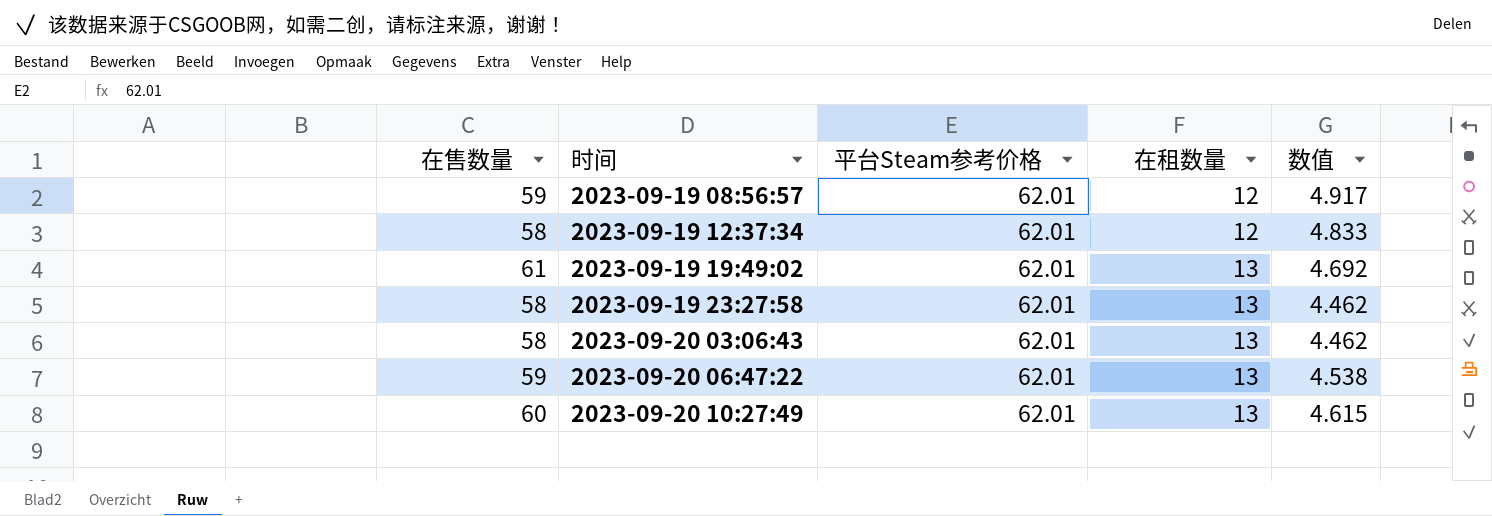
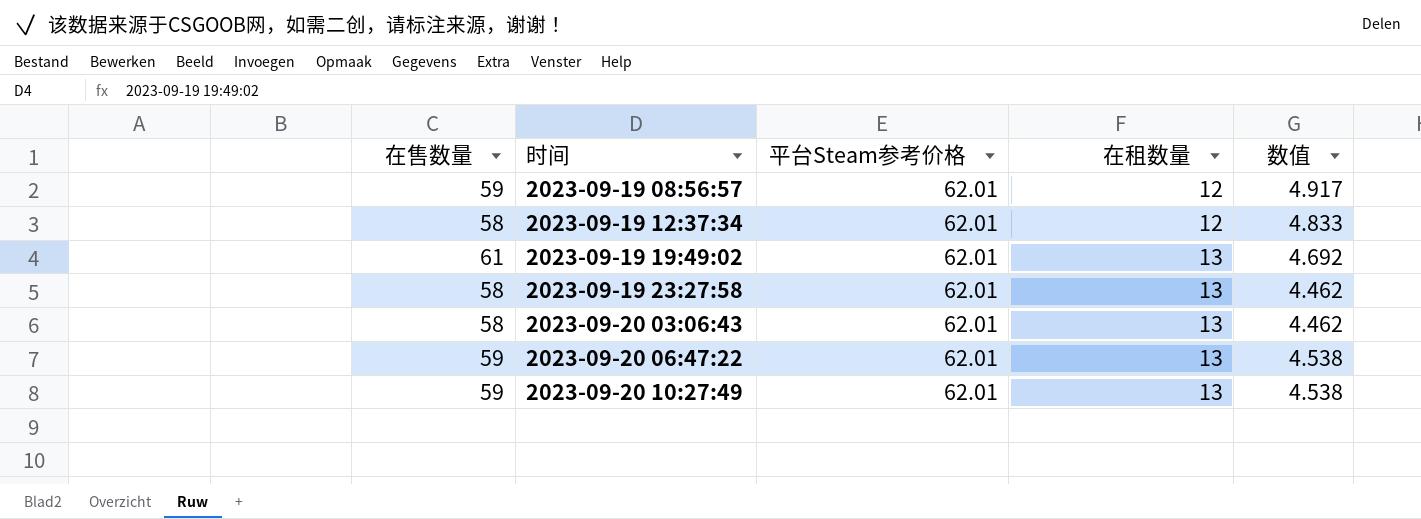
2023-09-20 10:27:49 | 在售数量: 60 -> 59
2023-09-20 10:27:49 | 数值: 4.615 -> 4.538

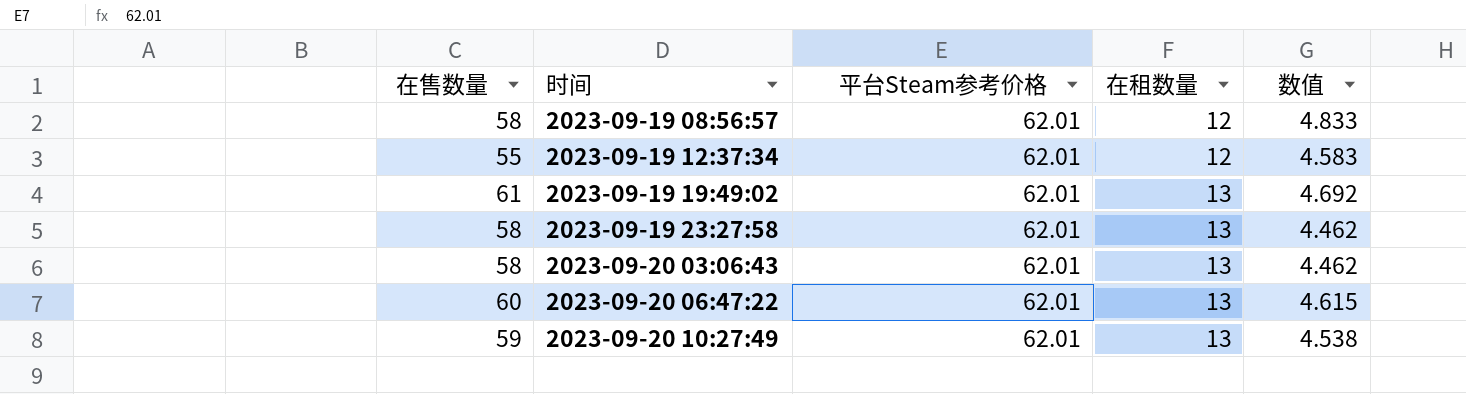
2023-09-19 08:56:57 | 在售数量: 59 -> 58
2023-09-19 08:56:57 | 数值: 4.917 -> 4.833
2023-09-19 12:37:34 | 在售数量: 58 -> 55
2023-09-19 12:37:34 | 数值: 4.833 -> 4.583
2023-09-20 06:47:22 | 在售数量: 59 -> 60
2023-09-20 06:47:22 | 数值: 4.538 -> 4.615

